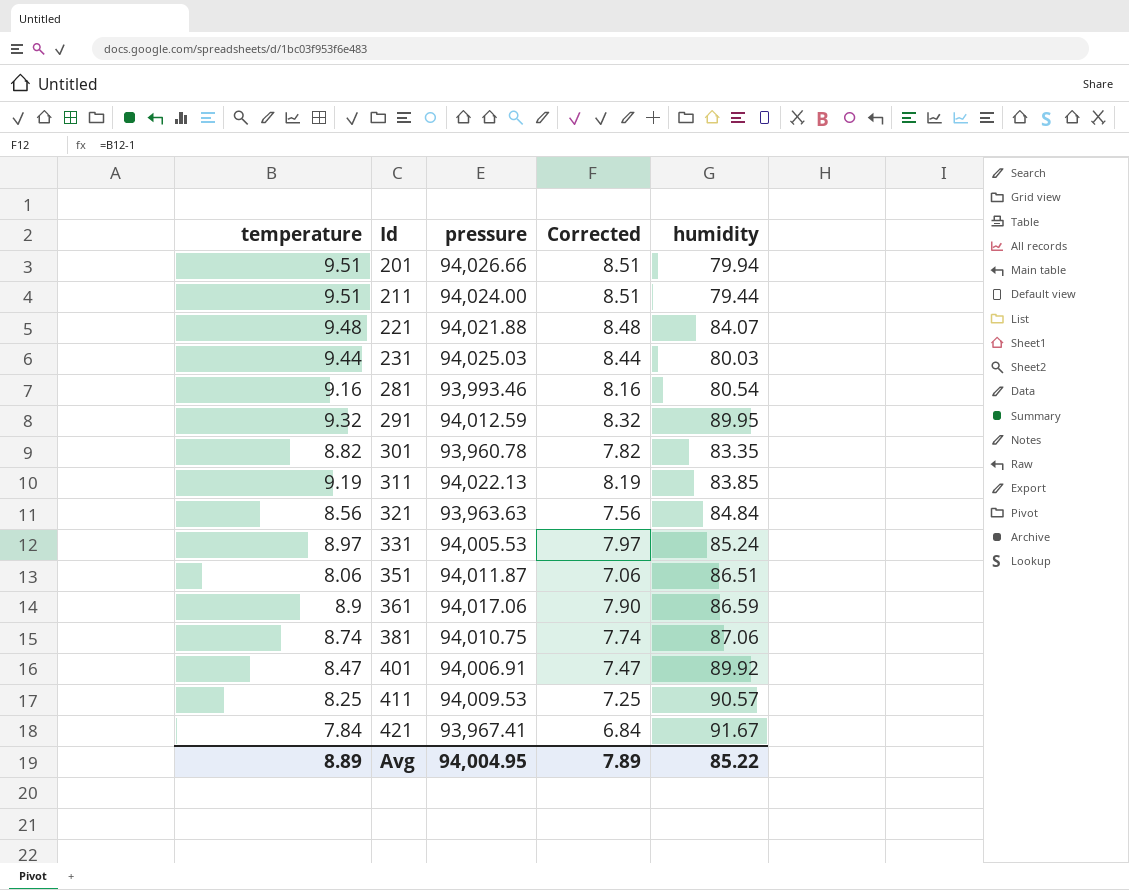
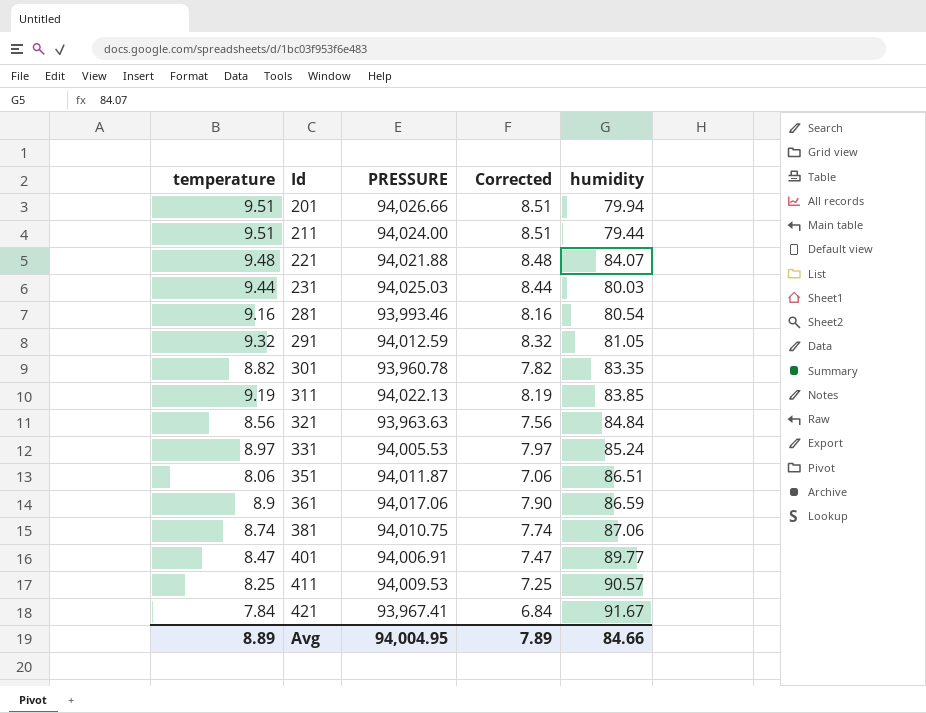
column name: pressure -> PRESSURE
291 | humidity: 89.95 -> 81.05
401 | humidity: 89.92 -> 89.77
Avg | humidity: 85.22 -> 84.66

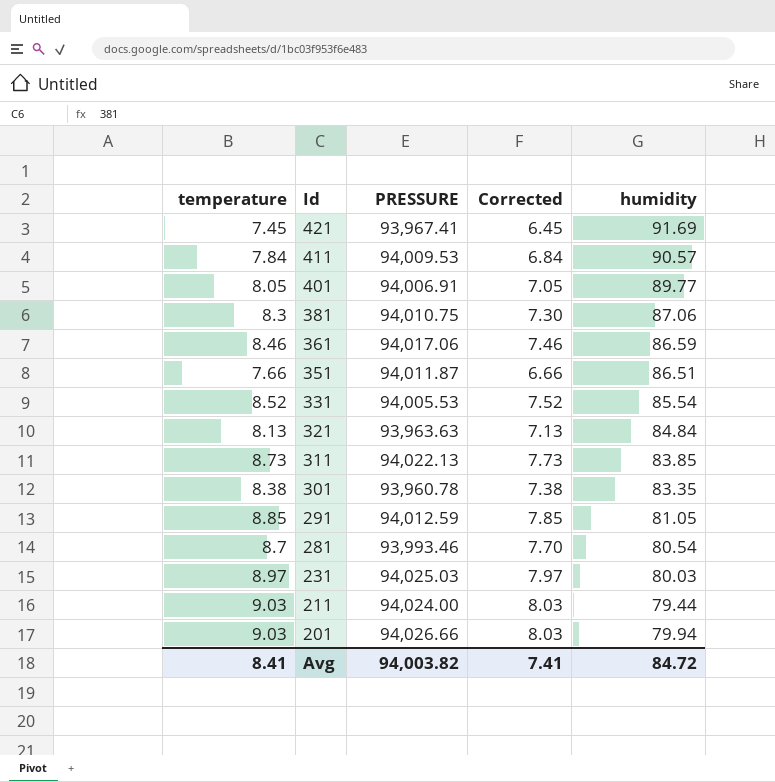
row order: Id ascending -> Id descending
row 221: 9.48 | 94,021.88 | 8.48 | 84.07 -> none
421 | temperature: 7.84 -> 7.45
421 | Corrected: 6.84 -> 6.45
421 | humidity: 91.67 -> 91.69
411 | temperature: 8.25 -> 7.84
411 | Corrected: 7.25 -> 6.84
401 | temperature: 8.47 -> 8.05
401 | Corrected: 7.47 -> 7.05
381 | temperature: 8.74 -> 8.3
381 | Corrected: 7.74 -> 7.30
361 | temperature: 8.9 -> 8.46
361 | Corrected: 7.90 -> 7.46
351 | temperature: 8.06 -> 7.66
351 | Corrected: 7.06 -> 6.66
331 | temperature: 8.97 -> 8.52
331 | Corrected: 7.97 -> 7.52
331 | humidity: 85.24 -> 85.54
321 | temperature: 8.56 -> 8.13
321 | Corrected: 7.56 -> 7.13
311 | temperature: 9.19 -> 8.73
311 | Corrected: 8.19 -> 7.73
301 | temperature: 8.82 -> 8.38
301 | Corrected: 7.82 -> 7.38
291 | temperature: 9.32 -> 8.85
291 | Corrected: 8.32 -> 7.85
281 | temperature: 9.16 -> 8.7
281 | Corrected: 8.16 -> 7.70
231 | temperature: 9.44 -> 8.97
231 | Corrected: 8.44 -> 7.97
211 | temperature: 9.51 -> 9.03
211 | Corrected: 8.51 -> 8.03
201 | temperature: 9.51 -> 9.03
201 | Corrected: 8.51 -> 8.03
Avg | temperature: 8.89 -> 8.41
Avg | PRESSURE: 94,004.95 -> 94,003.82
Avg | Corrected: 7.89 -> 7.41
Avg | humidity: 84.66 -> 84.72

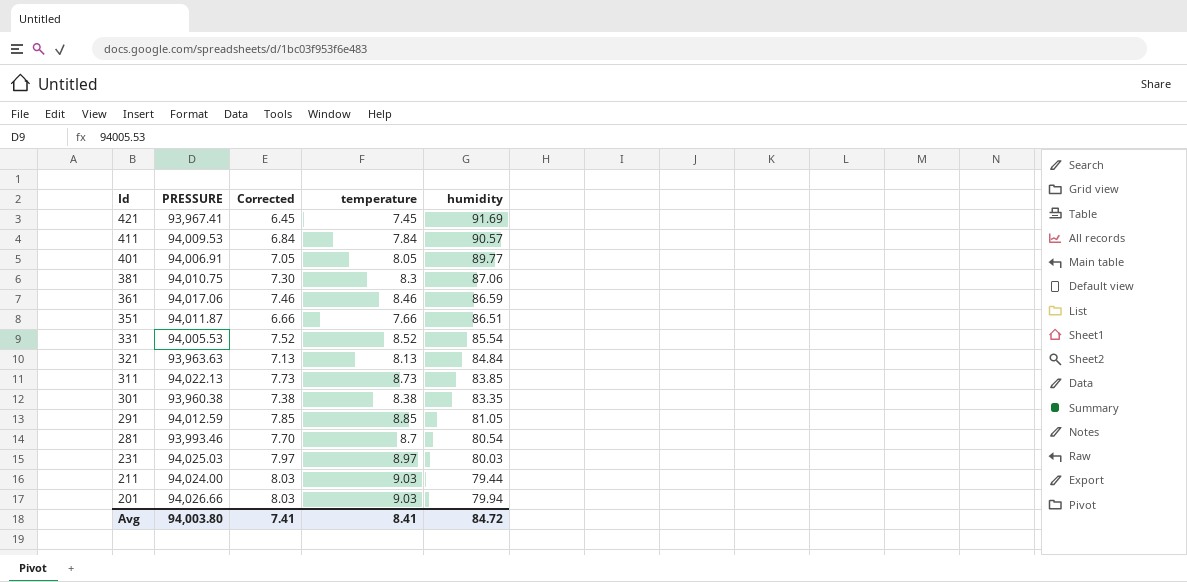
column temperature | position: 1 -> 4
301 | PRESSURE: 93,960.78 -> 93,960.38
Avg | PRESSURE: 94,003.82 -> 94,003.80

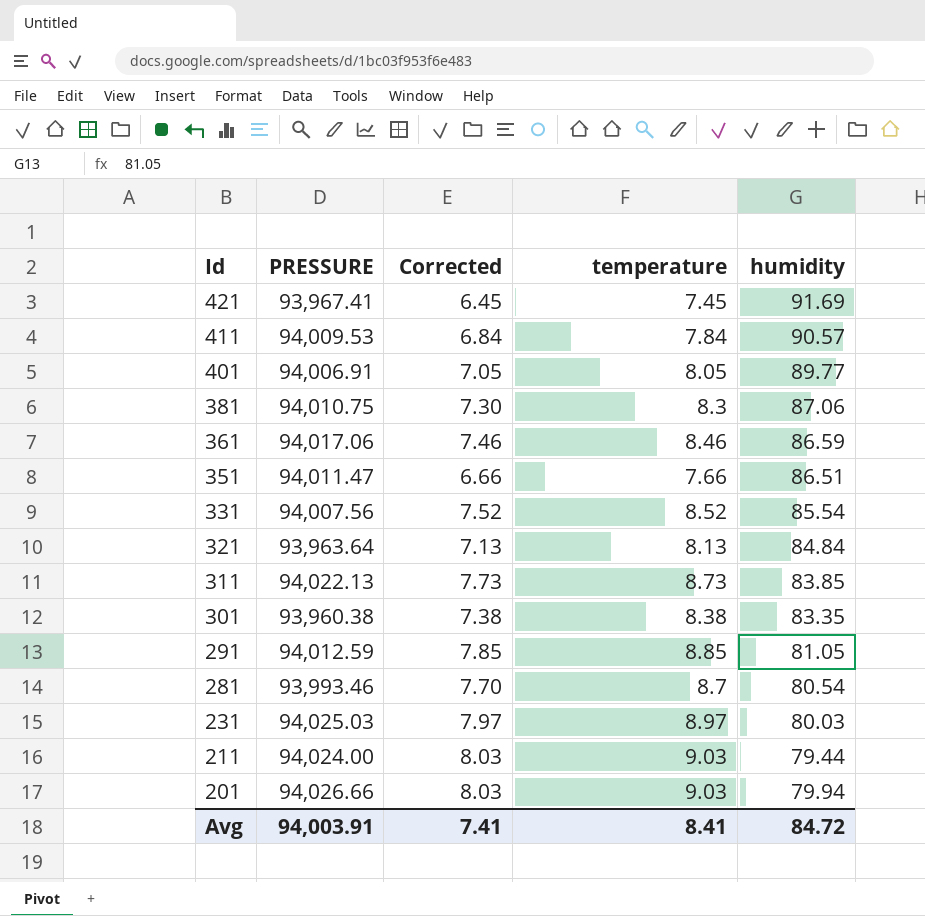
351 | PRESSURE: 94,011.87 -> 94,011.47
331 | PRESSURE: 94,005.53 -> 94,007.56
321 | PRESSURE: 93,963.63 -> 93,963.64
Avg | PRESSURE: 94,003.80 -> 94,003.91

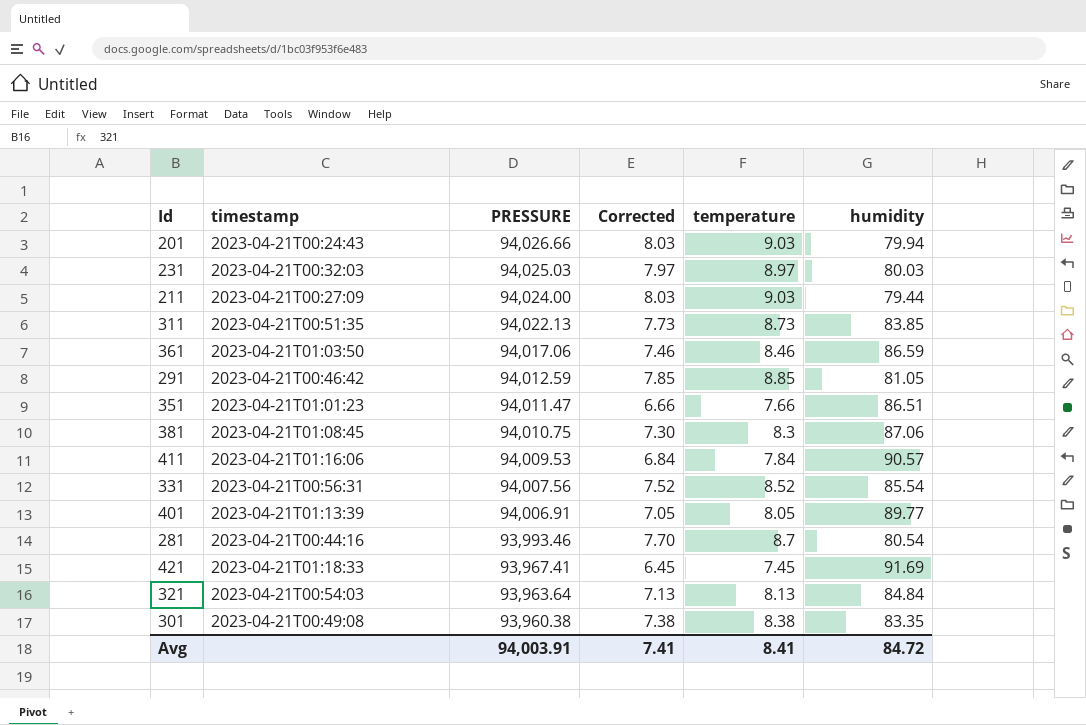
row order: Id descending -> PRESSURE descending
column timestamp | position: none -> 2

